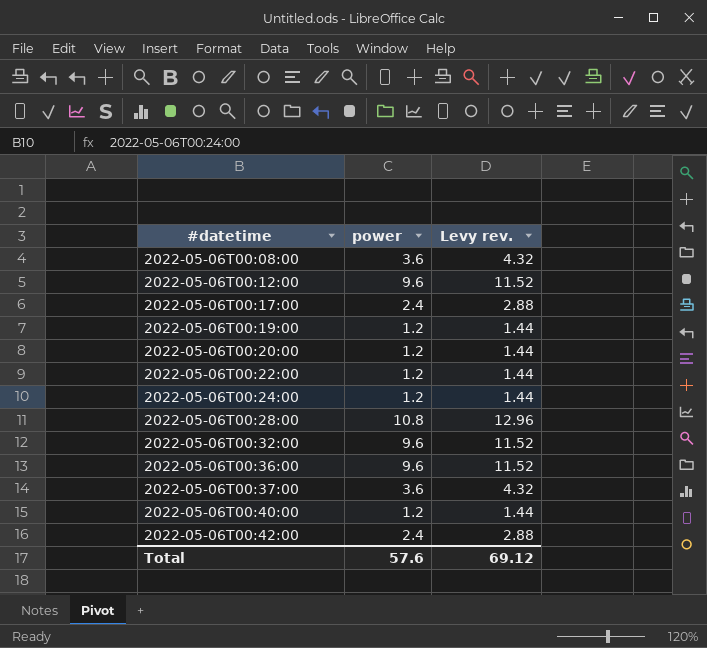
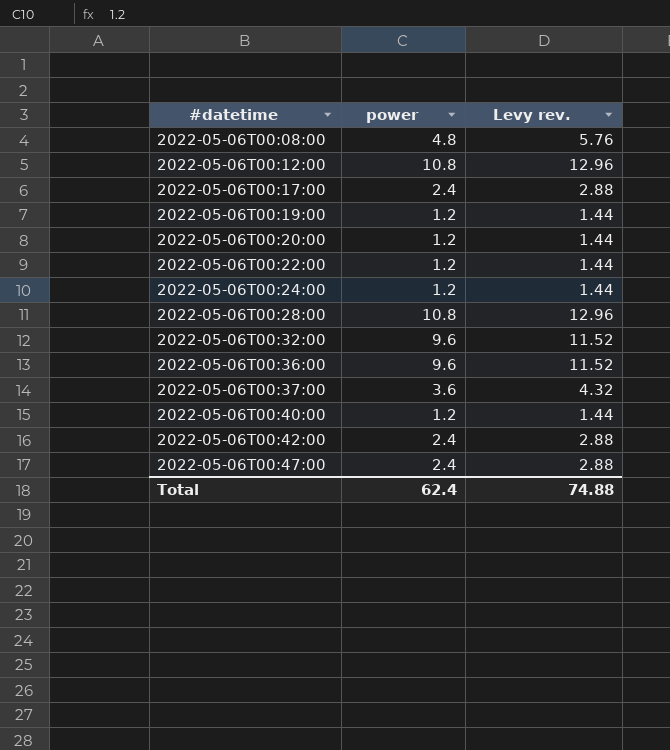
2022-05-06T00:08:00 | power: 3.6 -> 4.8
2022-05-06T00:08:00 | Levy rev.: 4.32 -> 5.76
2022-05-06T00:12:00 | power: 9.6 -> 10.8
2022-05-06T00:12:00 | Levy rev.: 11.52 -> 12.96
row 2022-05-06T00:47:00: none -> 2.4 | 2.88
Total | power: 57.6 -> 62.4
Total | Levy rev.: 69.12 -> 74.88

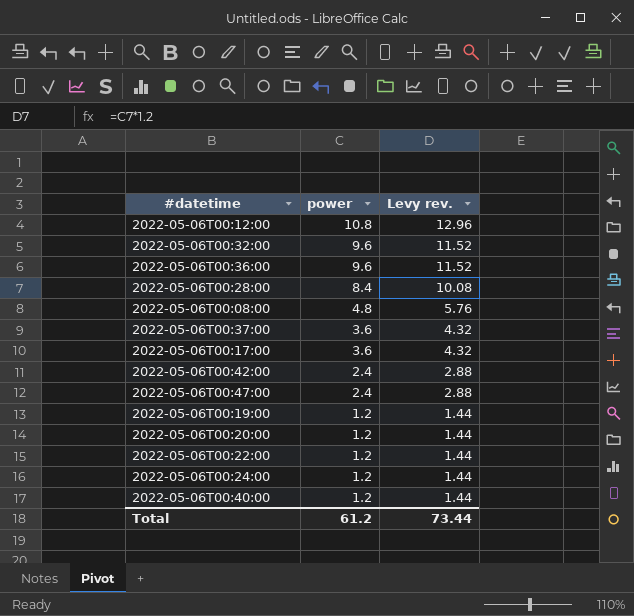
row order: #datetime ascending -> power descending
2022-05-06T00:28:00 | power: 10.8 -> 8.4
2022-05-06T00:28:00 | Levy rev.: 12.96 -> 10.08
2022-05-06T00:17:00 | power: 2.4 -> 3.6
2022-05-06T00:17:00 | Levy rev.: 2.88 -> 4.32
Total | power: 62.4 -> 61.2
Total | Levy rev.: 74.88 -> 73.44

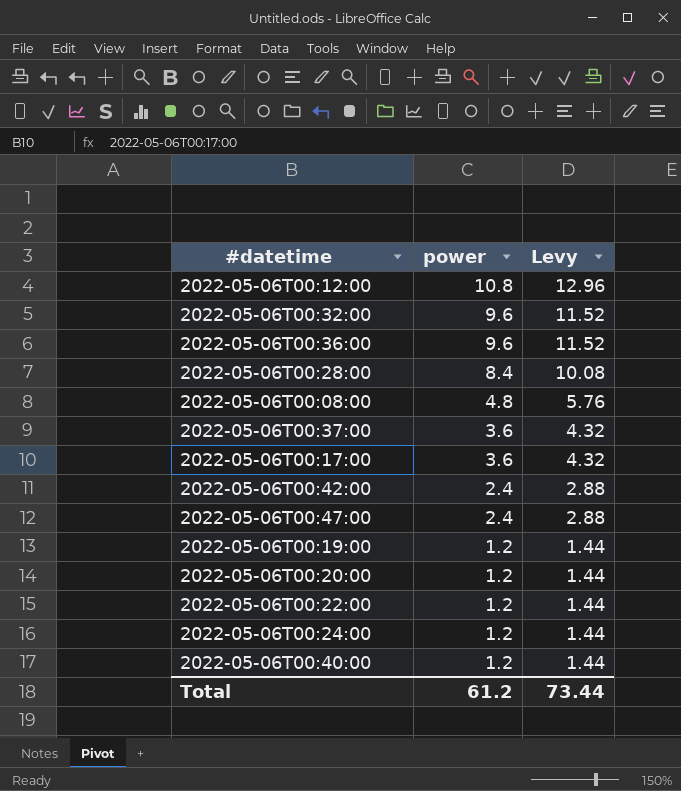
column name: Levy rev. -> Levy

